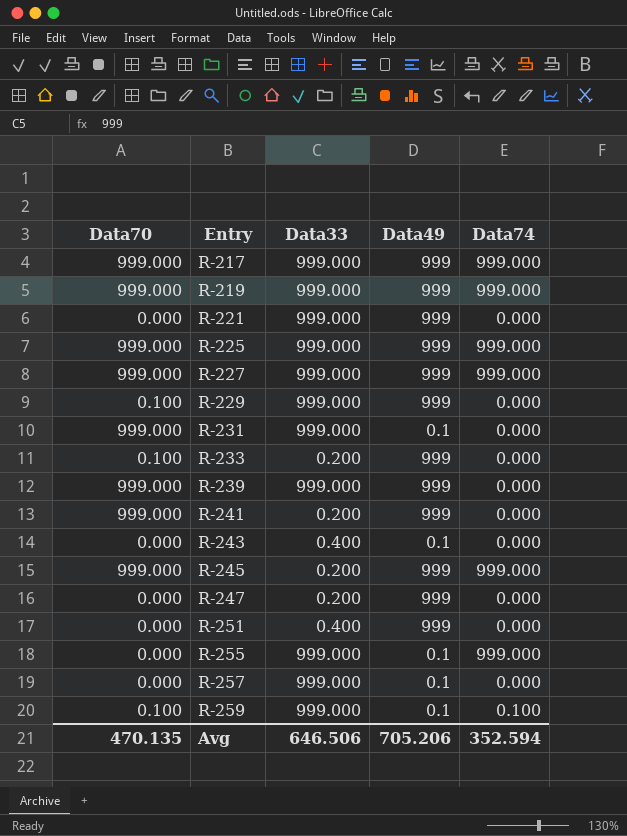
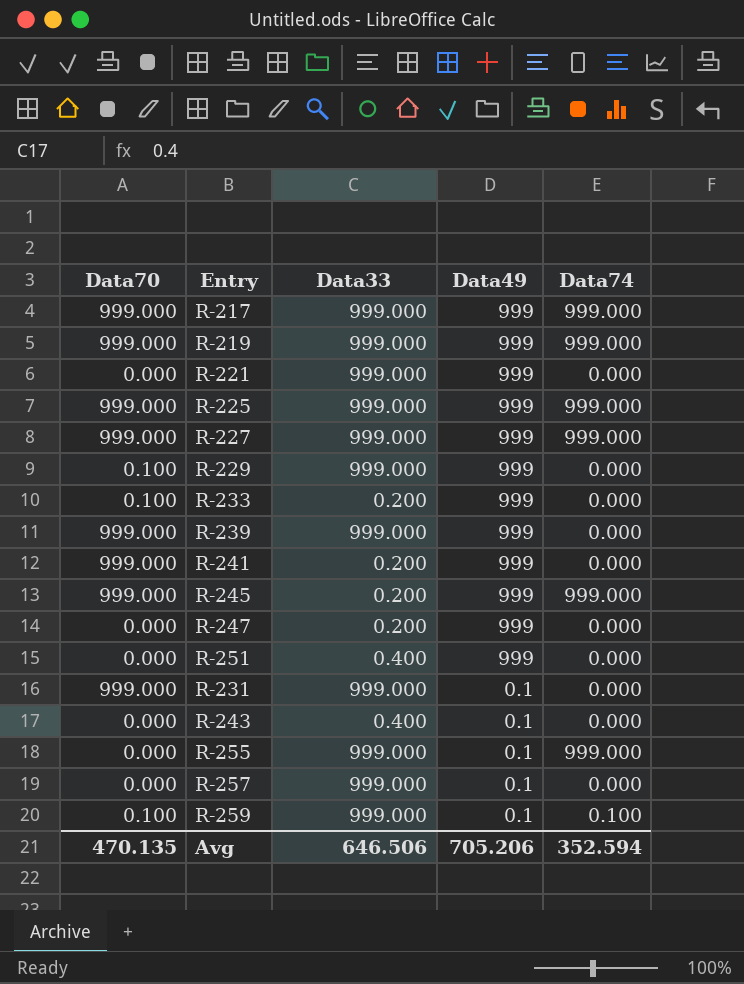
row order: Entry ascending -> Data49 descending

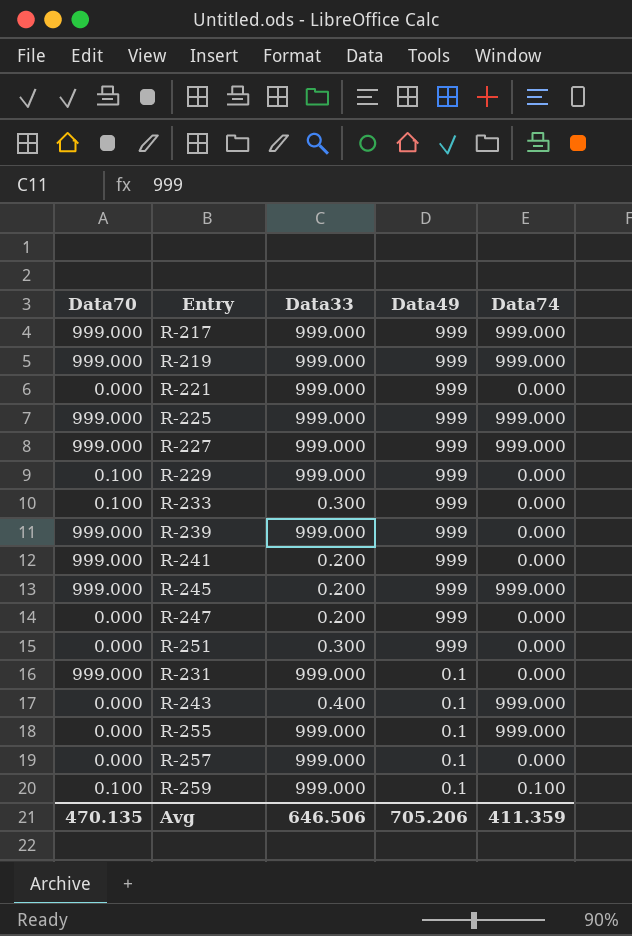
R-233 | Data33: 0.200 -> 0.300
R-251 | Data33: 0.400 -> 0.300
R-243 | Data74: 0.000 -> 999.000
Avg | Data74: 352.594 -> 411.359

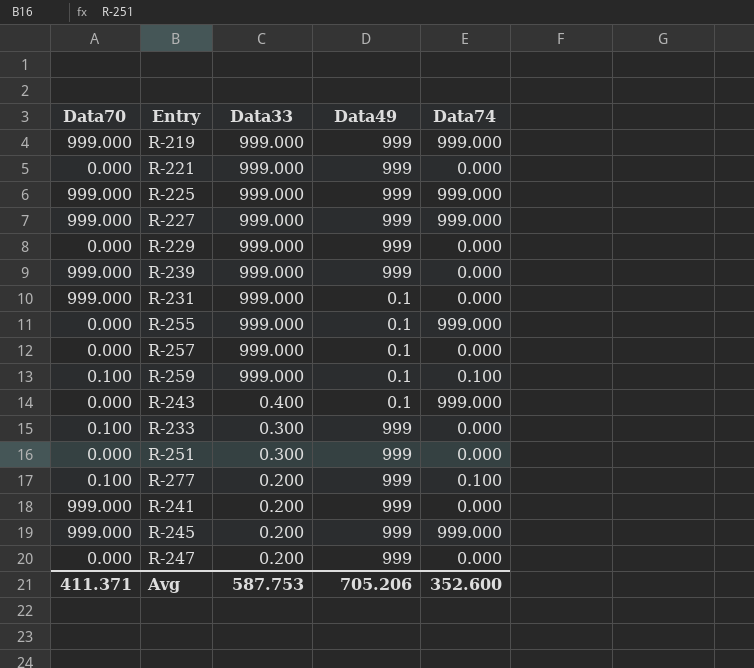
row order: Data49 descending -> Data33 descending
row R-217: 999.000 | 999.000 | 999 | 999.000 -> none
R-229 | Data70: 0.100 -> 0.000
row R-277: none -> 0.100 | 0.200 | 999 | 0.100
Avg | Data70: 470.135 -> 411.371
Avg | Data33: 646.506 -> 587.753
Avg | Data74: 411.359 -> 352.600

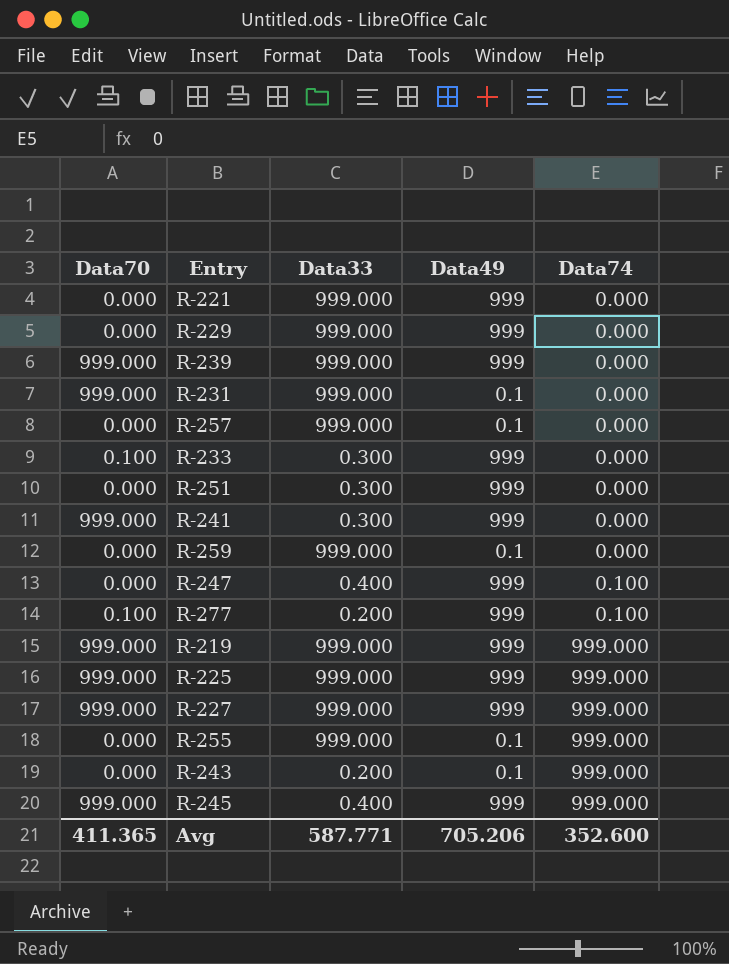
row order: Data33 descending -> Data74 ascending
R-241 | Data33: 0.200 -> 0.300
R-259 | Data70: 0.100 -> 0.000
R-259 | Data74: 0.100 -> 0.000
R-247 | Data33: 0.200 -> 0.400
R-247 | Data74: 0.000 -> 0.100
R-243 | Data33: 0.400 -> 0.200
R-245 | Data33: 0.200 -> 0.400
Avg | Data70: 411.371 -> 411.365
Avg | Data33: 587.753 -> 587.771

